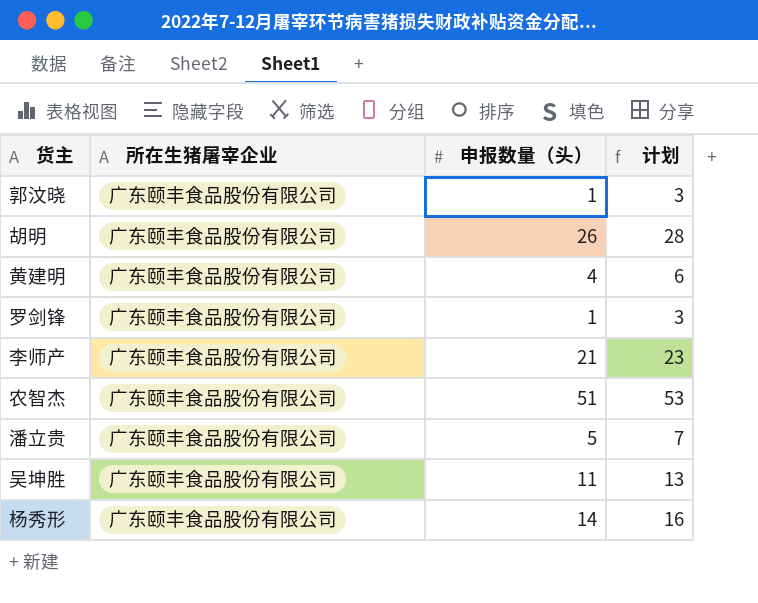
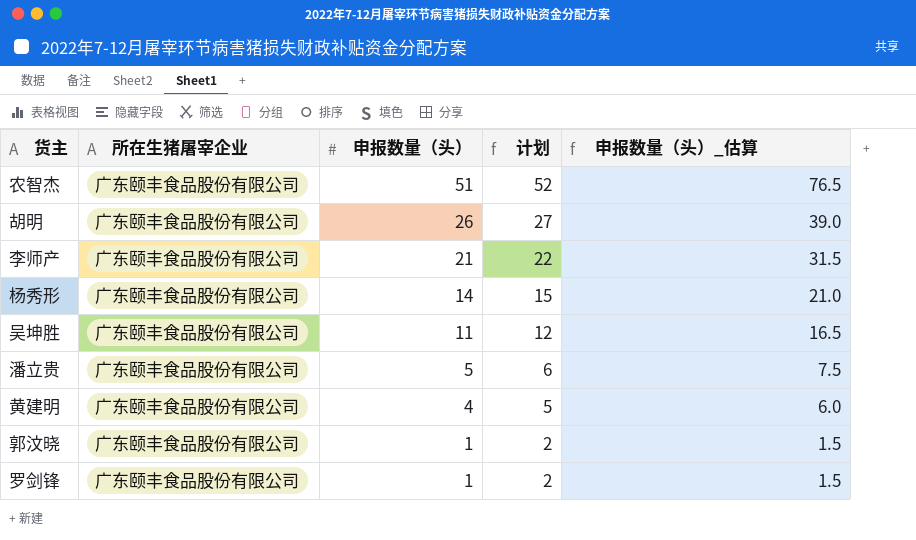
row order: none -> 申报数量（头） descending
column 计划 | formula: [申报数量（头）] + 2 -> [申报数量（头）] + 1
column 申报数量（头）_估算 | formula: none -> [申报数量（头）] * 1.5

